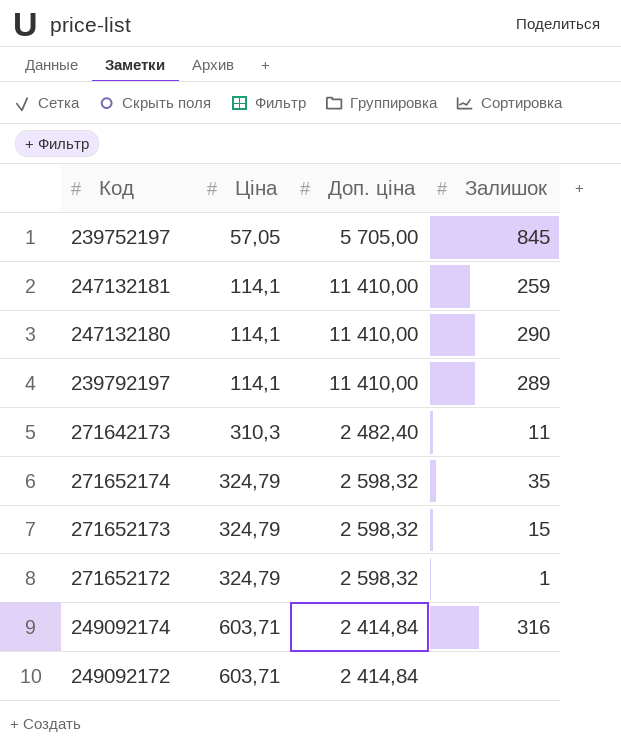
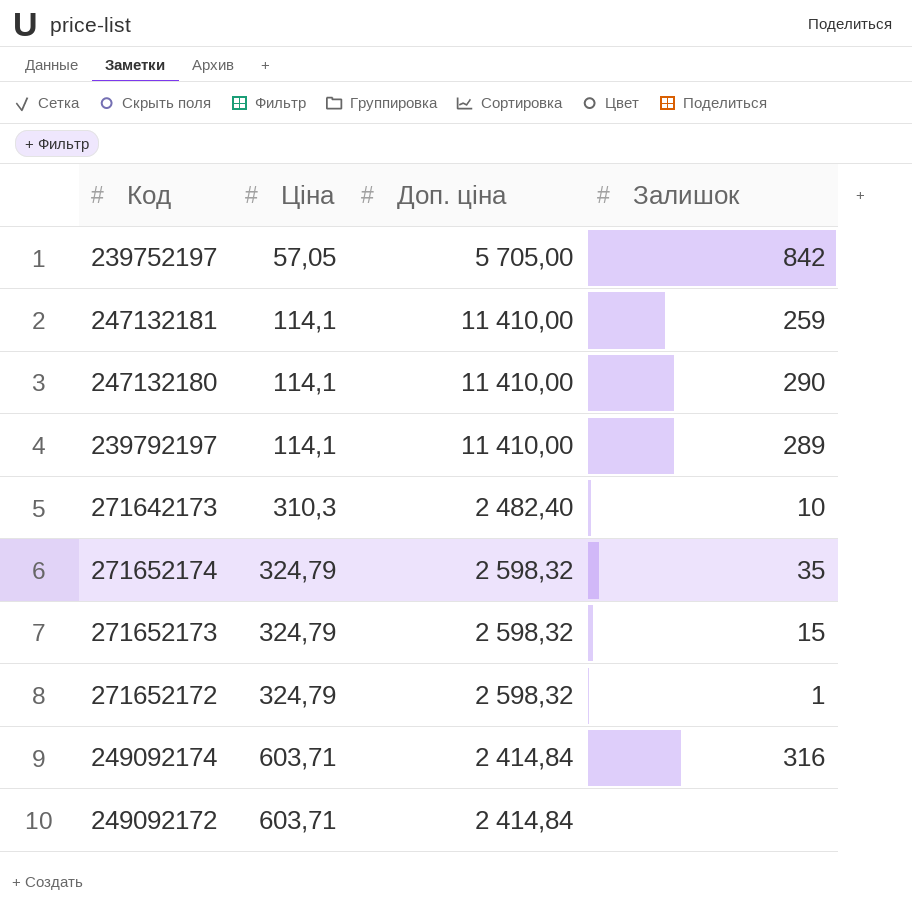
239752197 | Залишок: 845 -> 842
271642173 | Залишок: 11 -> 10

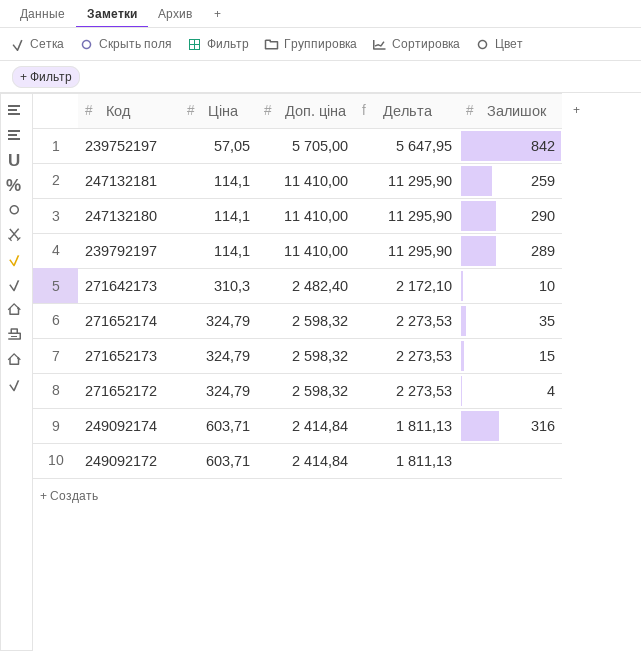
column Дельта | formula: none -> [Доп. ціна] - [Ціна]
271652172 | Залишок: 1 -> 4

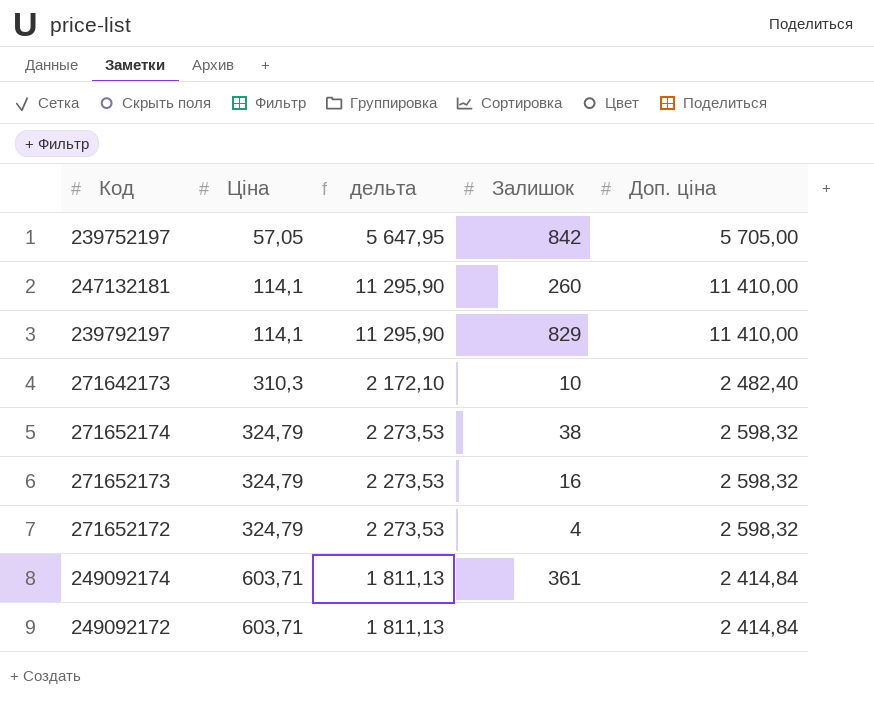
column name: Дельта -> дельта
column Доп. ціна | position: 3 -> 5
row 247132180: 114,1 | 11 410,00 | 11 295,90 | 290 -> none
247132181 | Залишок: 259 -> 260
239792197 | Залишок: 289 -> 829
271652174 | Залишок: 35 -> 38
271652173 | Залишок: 15 -> 16
249092174 | Залишок: 316 -> 361

